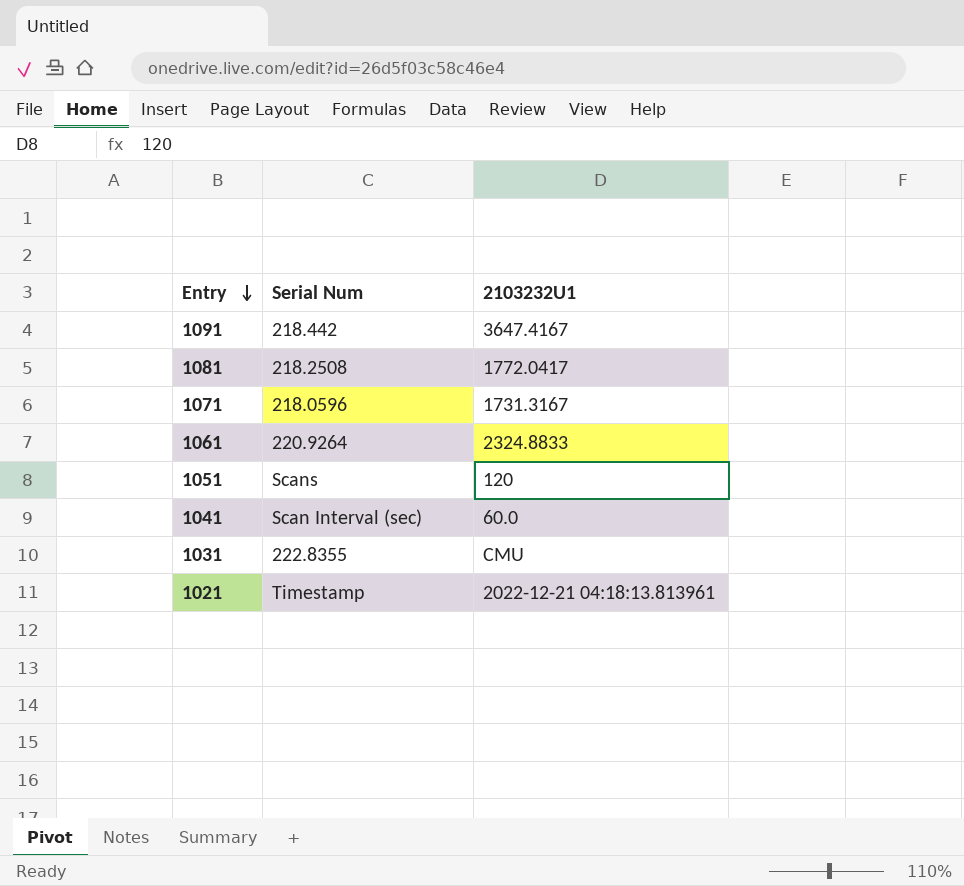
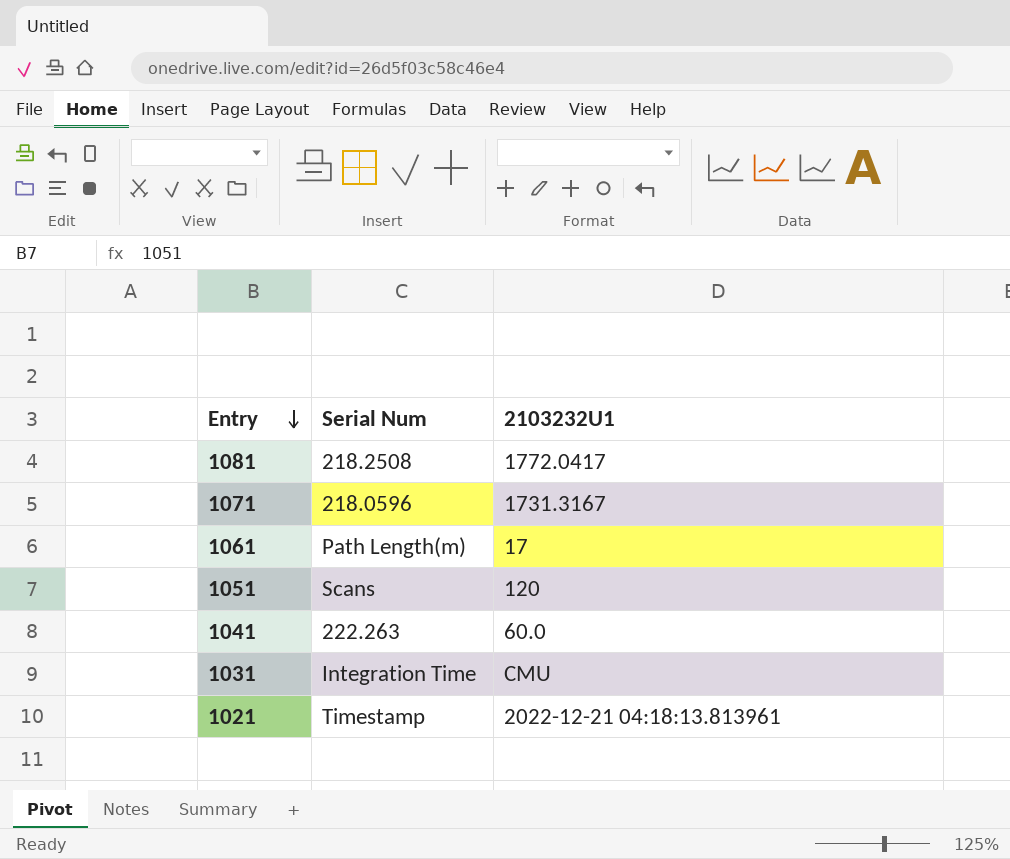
row 1091: 218.442 | 3647.4167 -> none
1061 | Serial Num: 220.9264 -> Path Length(m)
1061 | 2103232U1: 2324.8833 -> 17
1041 | Serial Num: Scan Interval (sec) -> 222.263
1031 | Serial Num: 222.8355 -> Integration Time

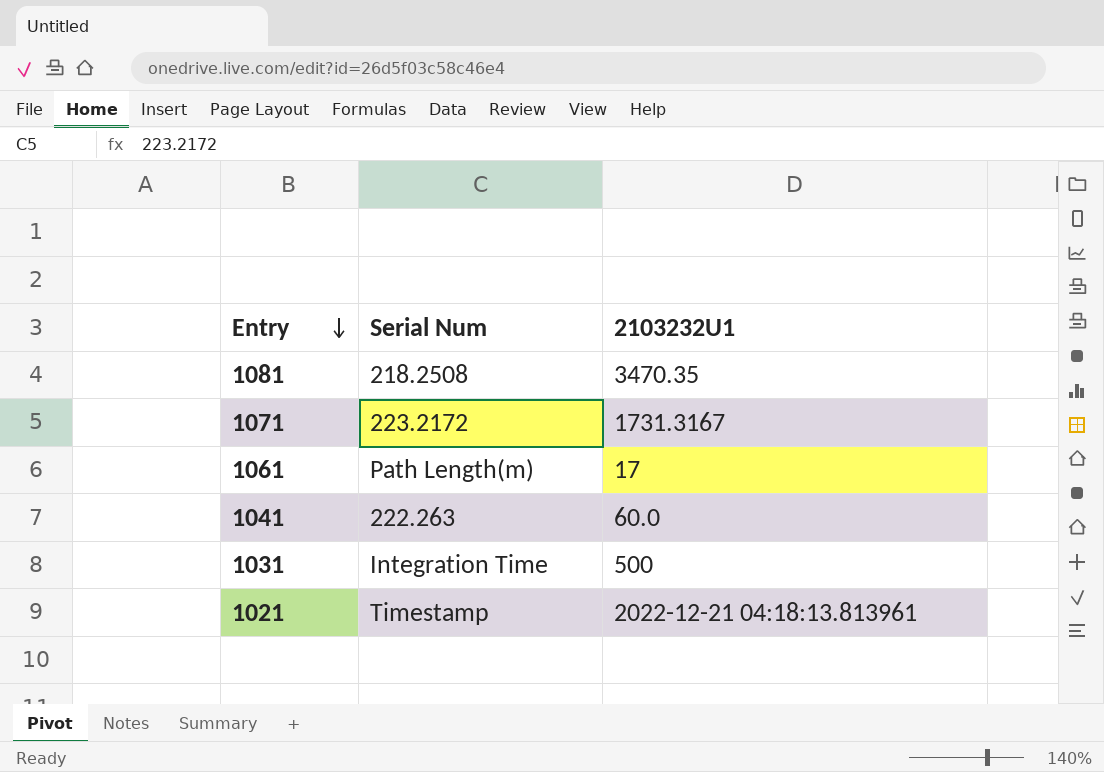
row 1051: Scans | 120 -> none
1081 | 2103232U1: 1772.0417 -> 3470.35
1071 | Serial Num: 218.0596 -> 223.2172
1031 | 2103232U1: CMU -> 500

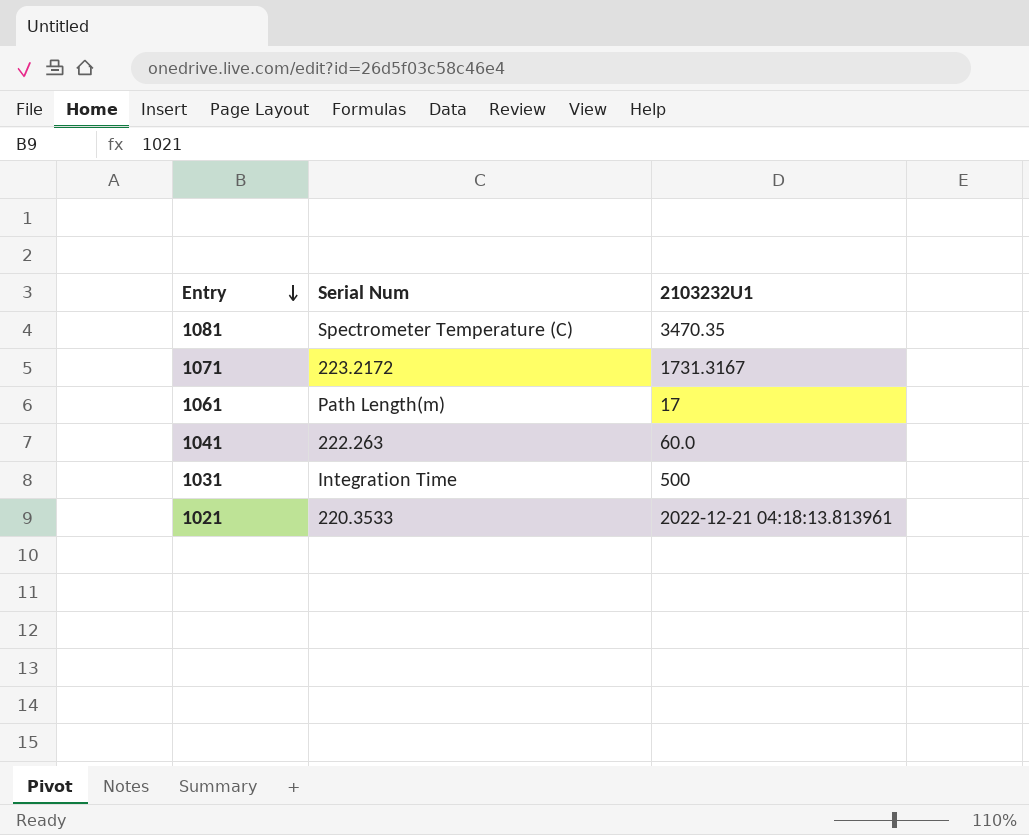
1081 | Serial Num: 218.2508 -> Spectrometer Temperature (C)
1021 | Serial Num: Timestamp -> 220.3533

